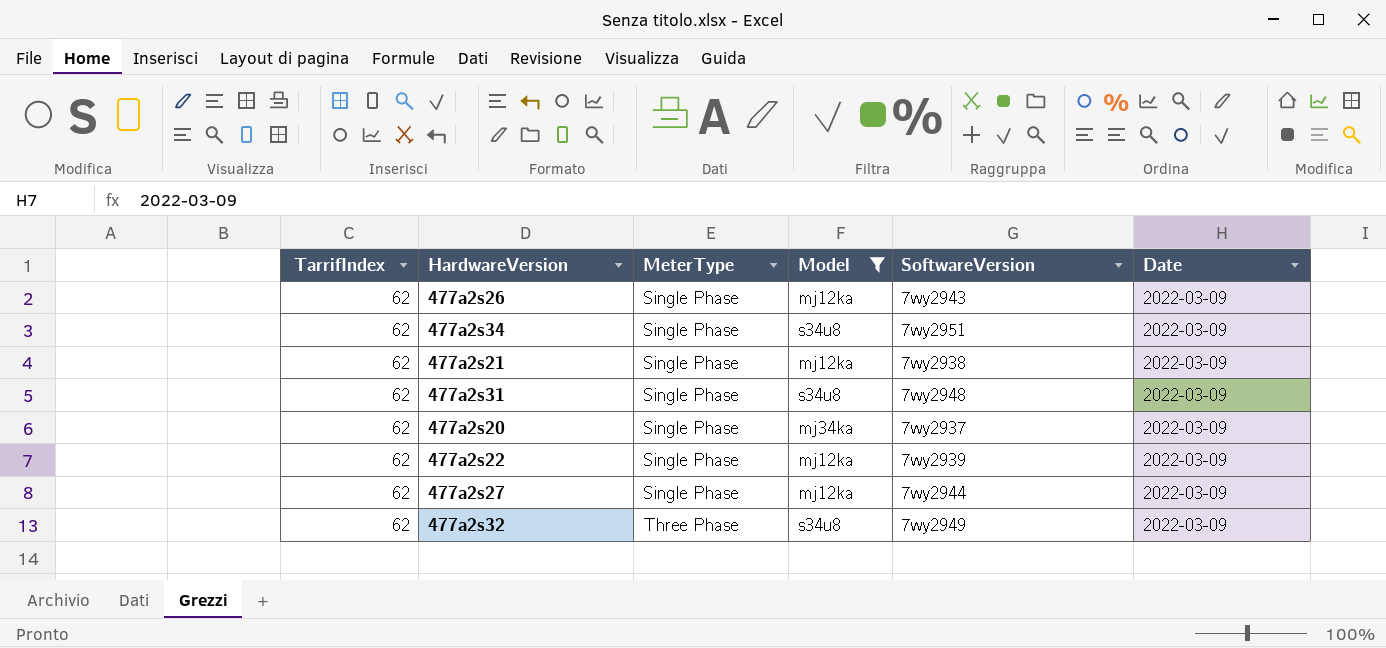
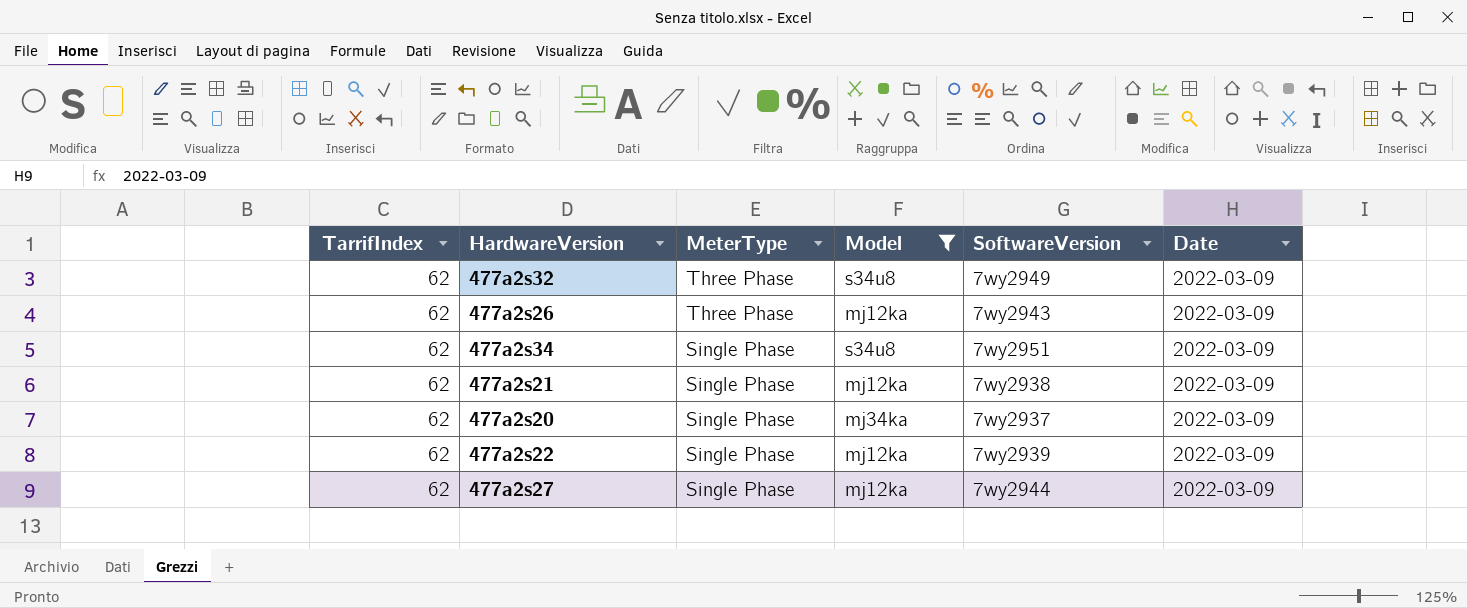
row order: MeterType ascending -> MeterType descending
row 477a2s31: 62 | Single Phase | s34u8 | 7wy2948 | 2022-03-09 -> none
477a2s26 | MeterType: Single Phase -> Three Phase

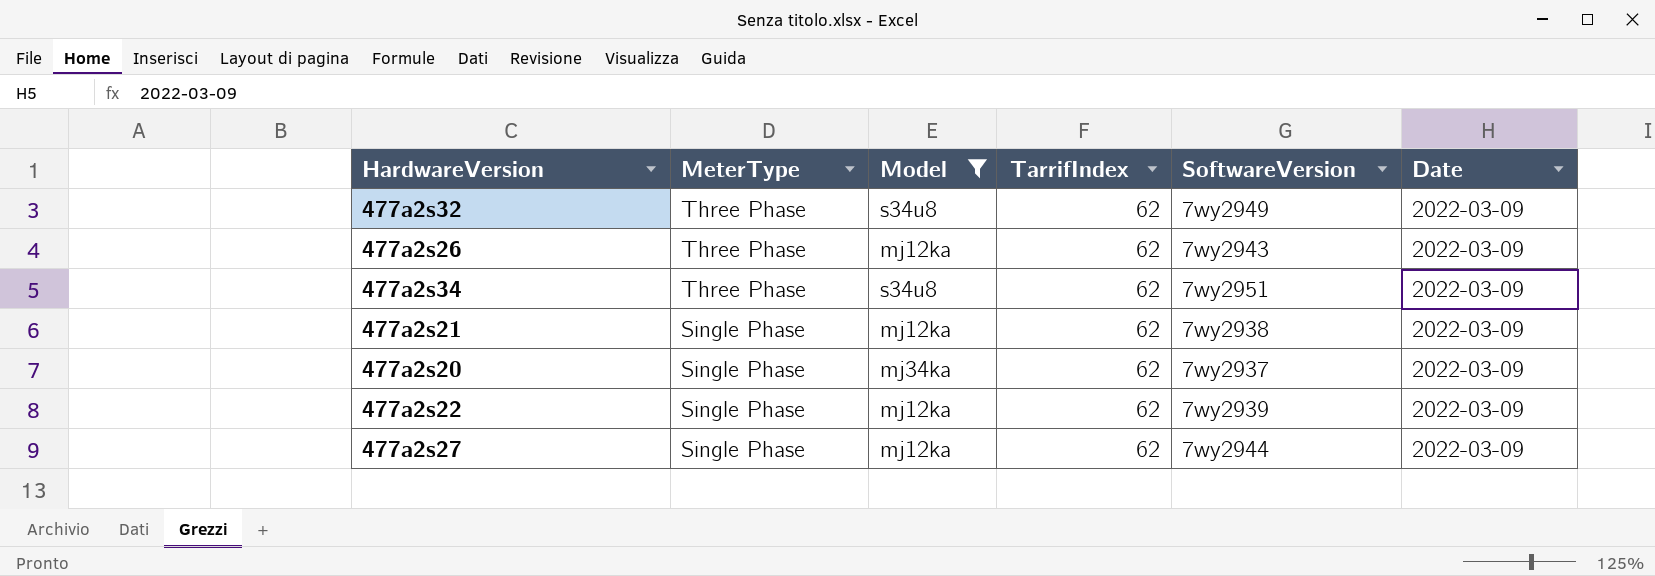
column TarrifIndex | position: 1 -> 4
477a2s34 | MeterType: Single Phase -> Three Phase

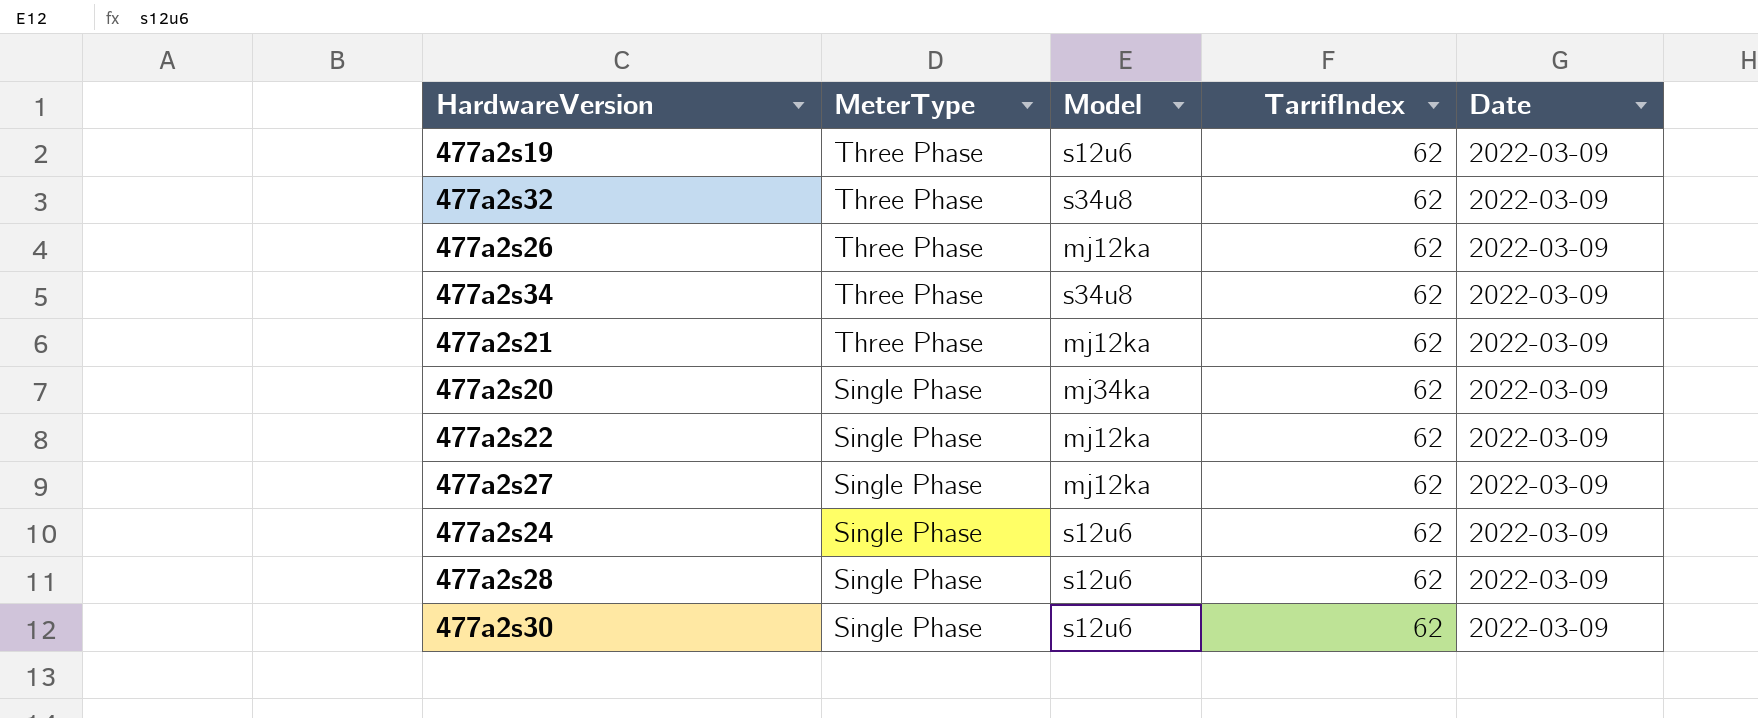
filter: Model != s12u6 -> none
column SoftwareVersion | position: 5 -> none
477a2s21 | MeterType: Single Phase -> Three Phase

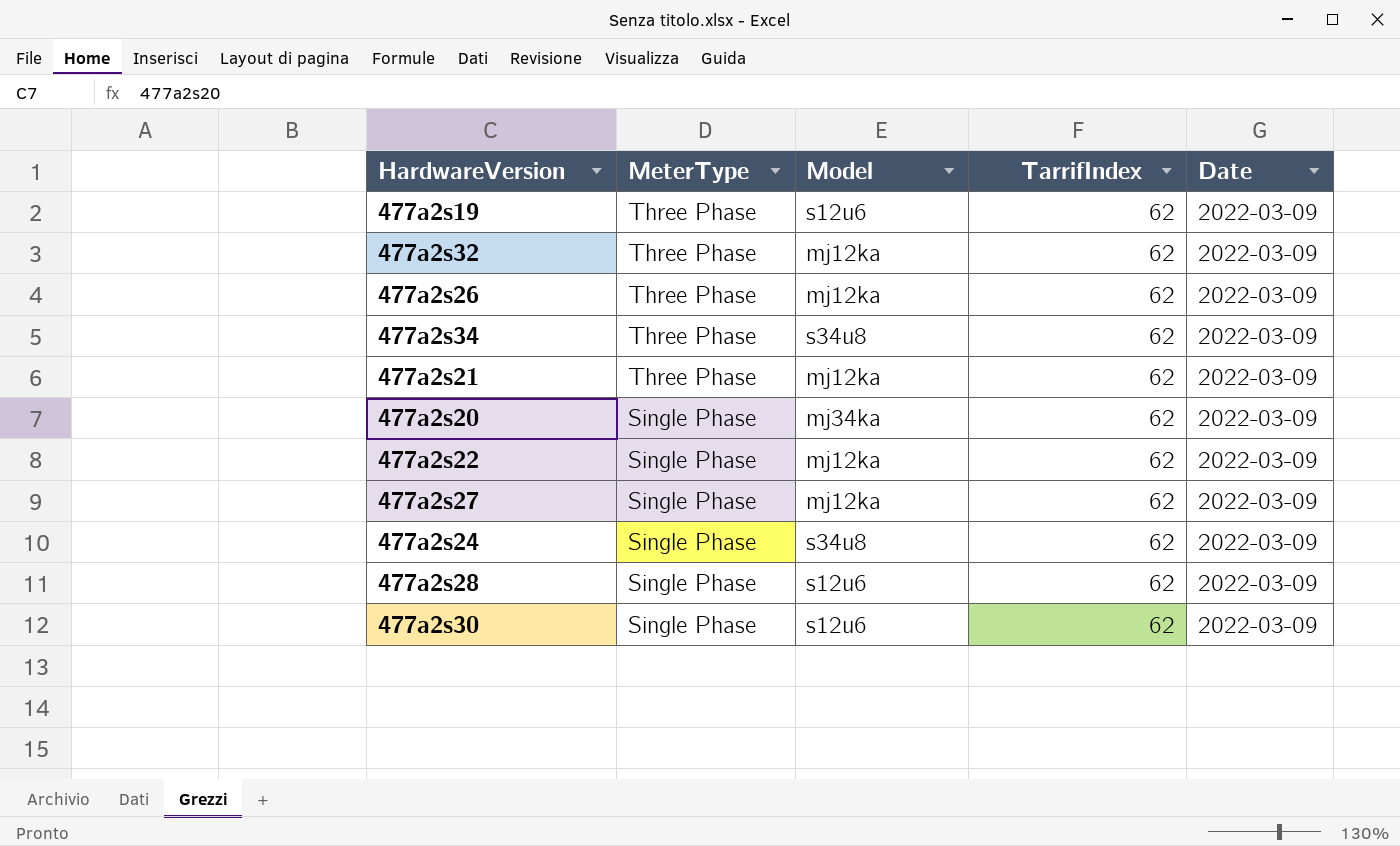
477a2s32 | Model: s34u8 -> mj12ka
477a2s24 | Model: s12u6 -> s34u8

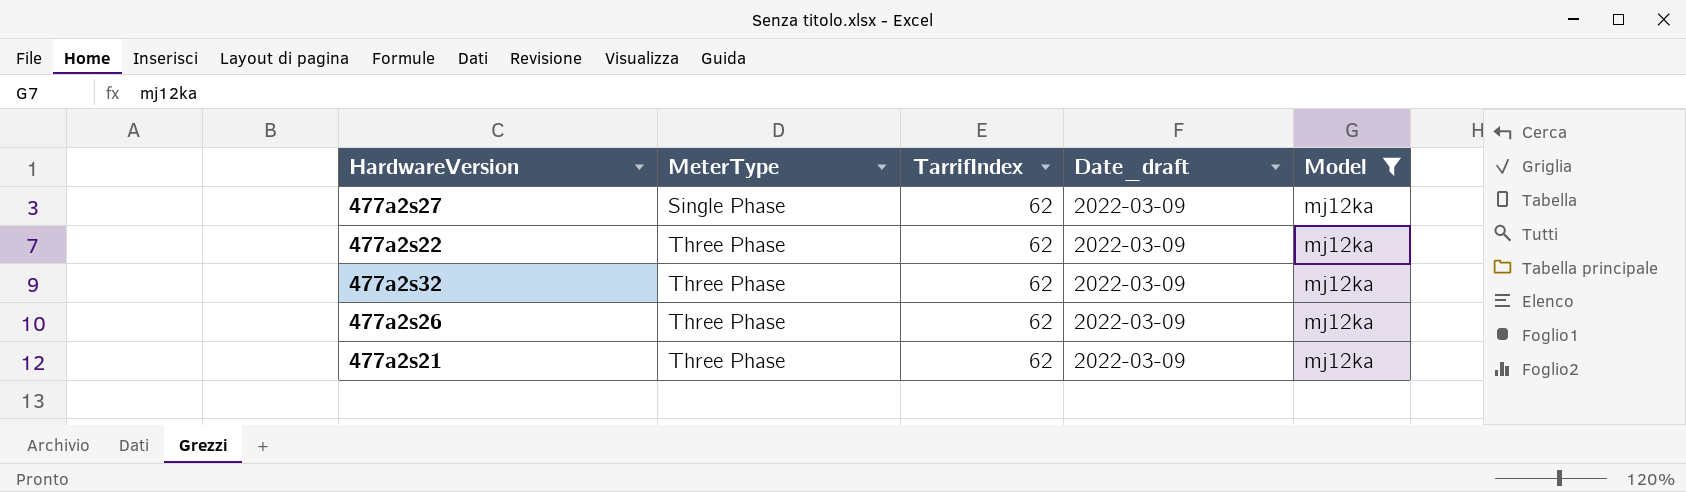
filter: none -> Model = mj12ka
row order: MeterType descending -> MeterType ascending
column name: Date -> Date_draft
column Model | position: 3 -> 5
477a2s22 | MeterType: Single Phase -> Three Phase

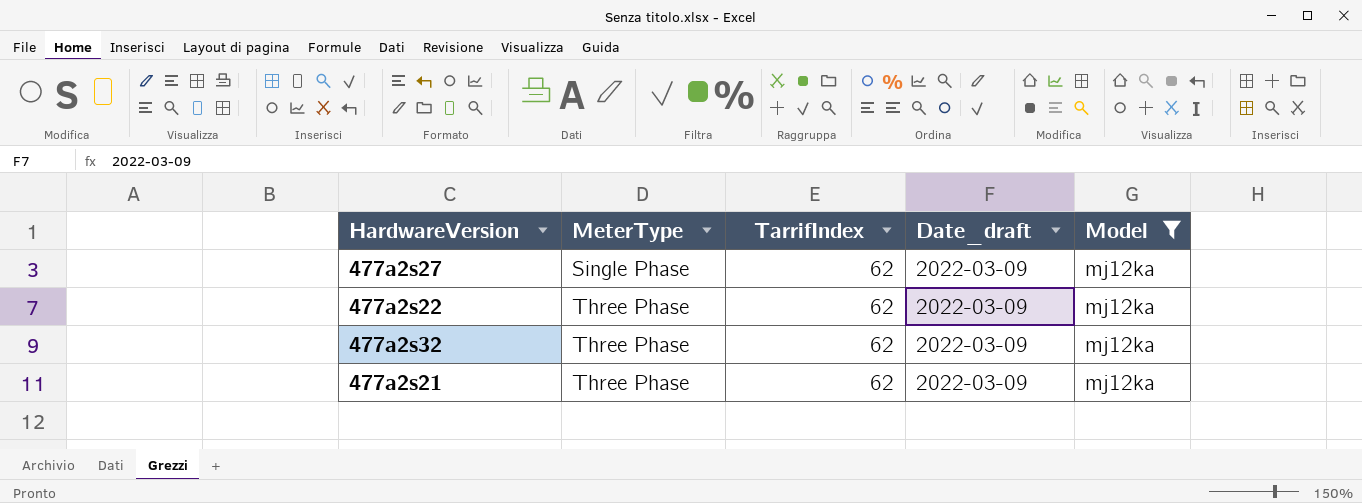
row 477a2s26: Three Phase | 62 | 2022-03-09 | mj12ka -> none

